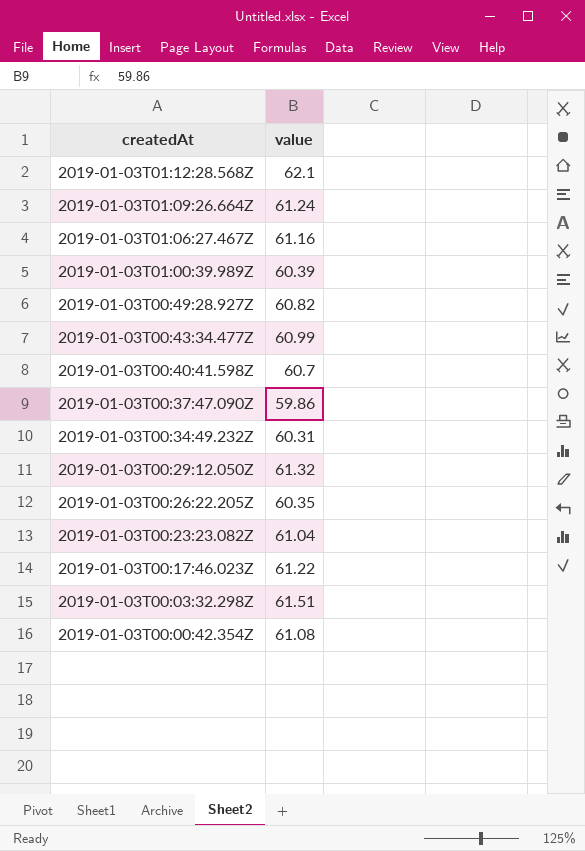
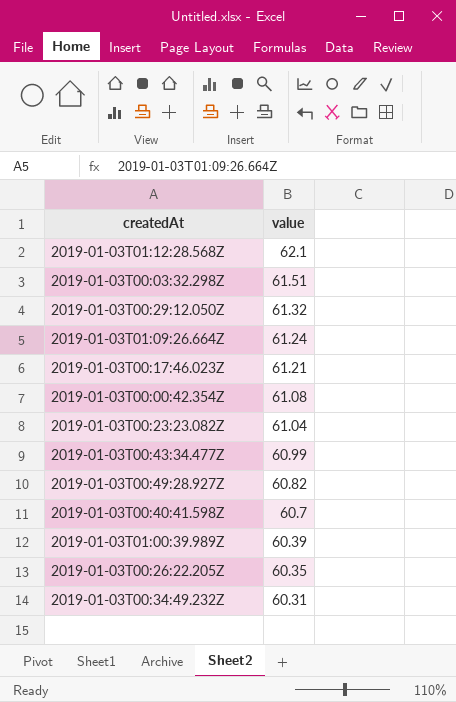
row order: createdAt descending -> value descending
row 2019-01-03T01:06:27.467Z: 61.16 -> none
row 2019-01-03T00:37:47.090Z: 59.86 -> none
2019-01-03T00:17:46.023Z | value: 61.22 -> 61.21

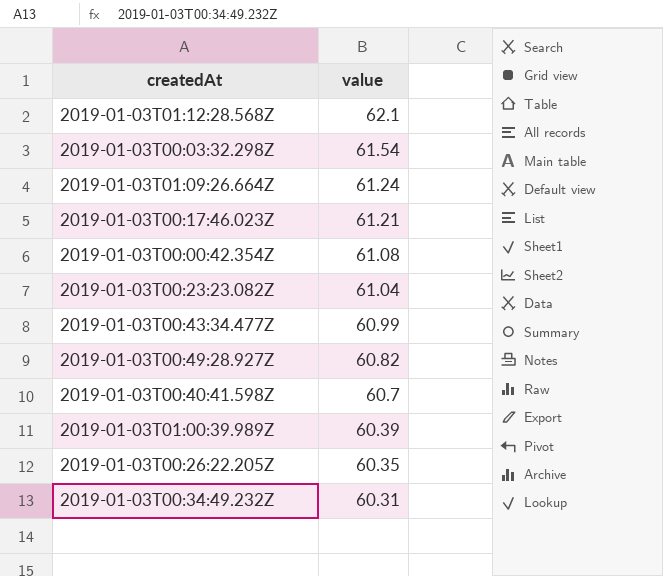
row 2019-01-03T00:29:12.050Z: 61.32 -> none
2019-01-03T00:03:32.298Z | value: 61.51 -> 61.54

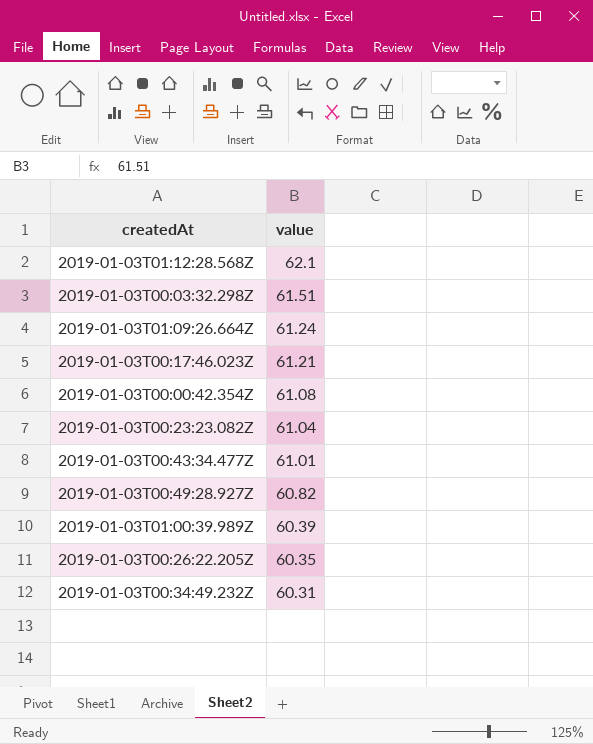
row 2019-01-03T00:40:41.598Z: 60.7 -> none
2019-01-03T00:03:32.298Z | value: 61.54 -> 61.51
2019-01-03T00:43:34.477Z | value: 60.99 -> 61.01

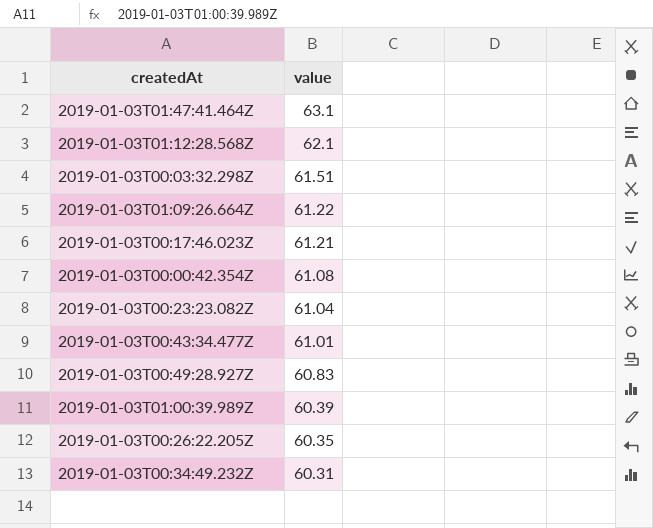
row 2019-01-03T01:47:41.464Z: none -> 63.1
2019-01-03T01:09:26.664Z | value: 61.24 -> 61.22
2019-01-03T00:49:28.927Z | value: 60.82 -> 60.83

